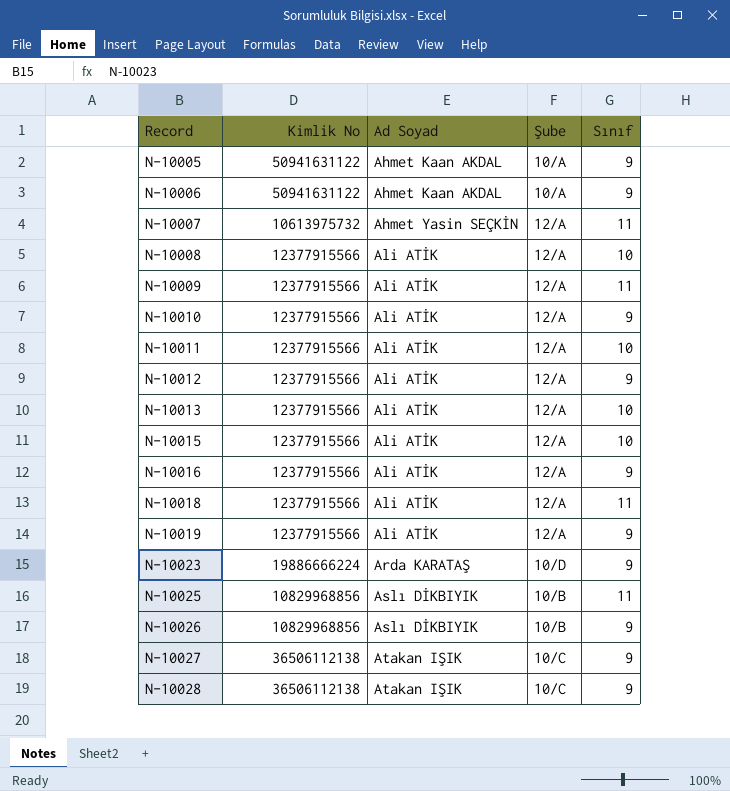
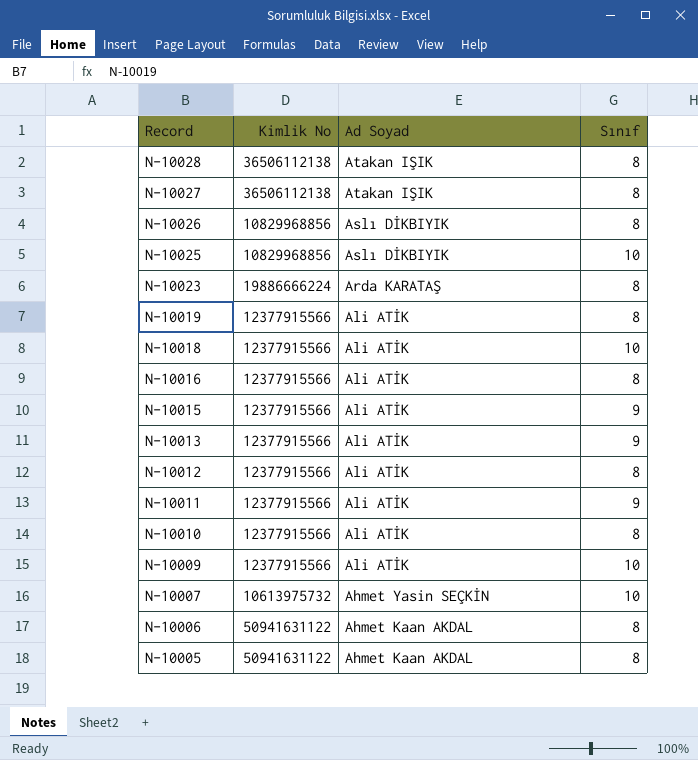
row order: Record ascending -> Record descending
column Şube | position: 4 -> none
row N-10008: 12377915566 | Ali ATİK | 12/A | 10 -> none
N-10028 | Sınıf: 9 -> 8
N-10027 | Sınıf: 9 -> 8
N-10026 | Sınıf: 9 -> 8
N-10025 | Sınıf: 11 -> 10
N-10023 | Sınıf: 9 -> 8
N-10019 | Sınıf: 9 -> 8
N-10018 | Sınıf: 11 -> 10
N-10016 | Sınıf: 9 -> 8
N-10015 | Sınıf: 10 -> 9
N-10013 | Sınıf: 10 -> 9
N-10012 | Sınıf: 9 -> 8
N-10011 | Sınıf: 10 -> 9
N-10010 | Sınıf: 9 -> 8
N-10009 | Sınıf: 11 -> 10
N-10007 | Sınıf: 11 -> 10
N-10006 | Sınıf: 9 -> 8
N-10005 | Sınıf: 9 -> 8

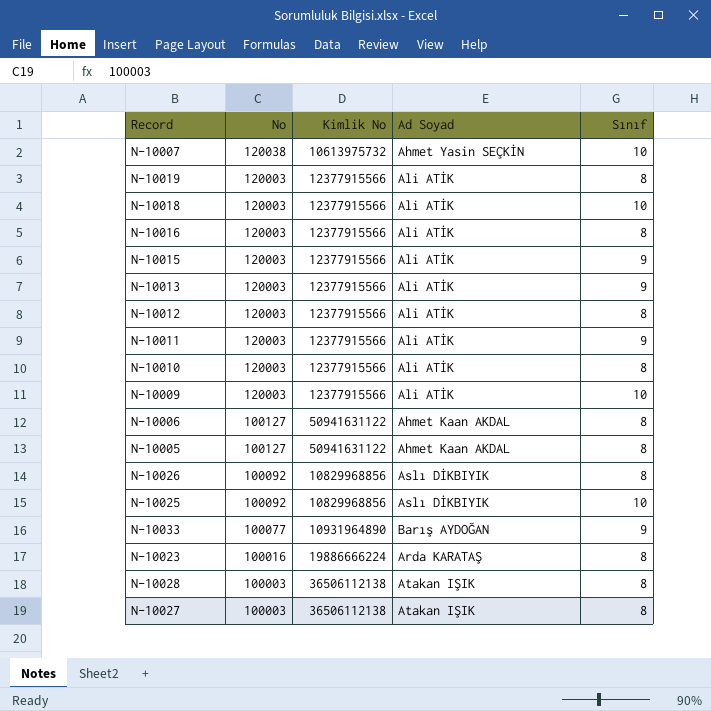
row order: Record descending -> No descending
column No | position: none -> 2
row N-10033: none -> 100077 | 10931964890 | Barış AYDOĞAN | 9

